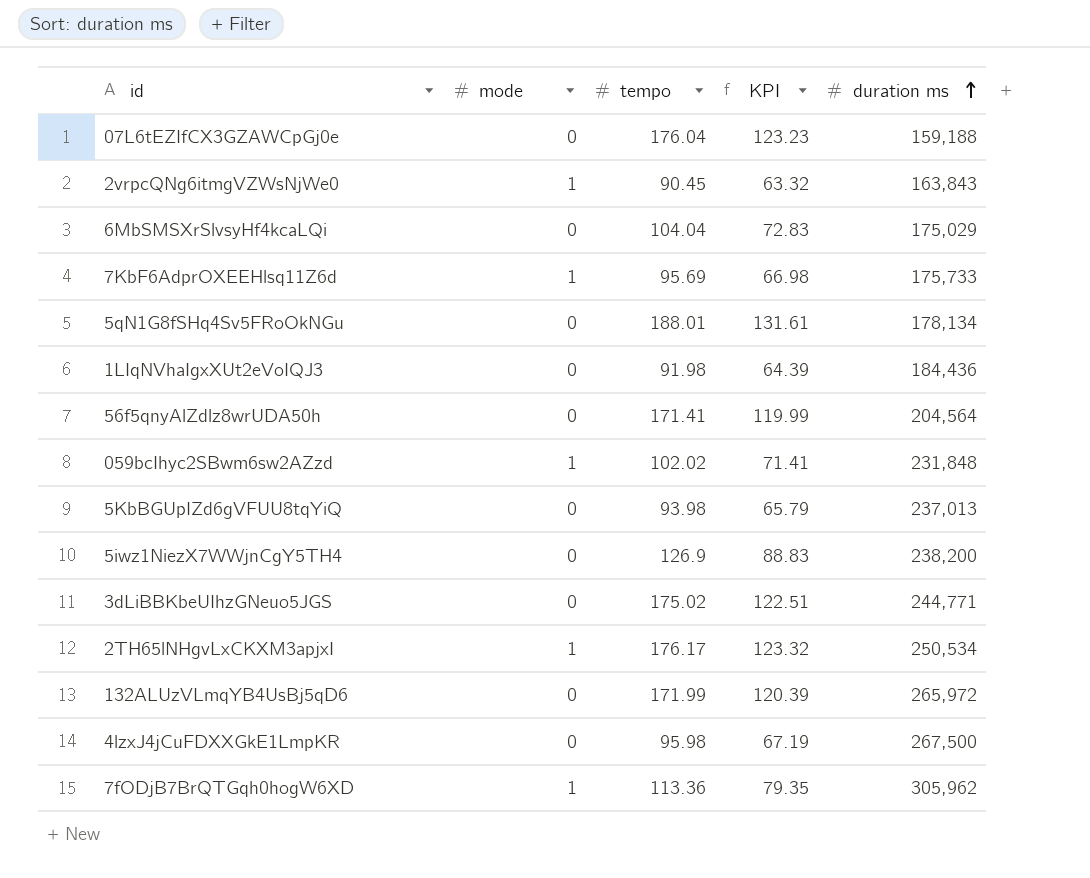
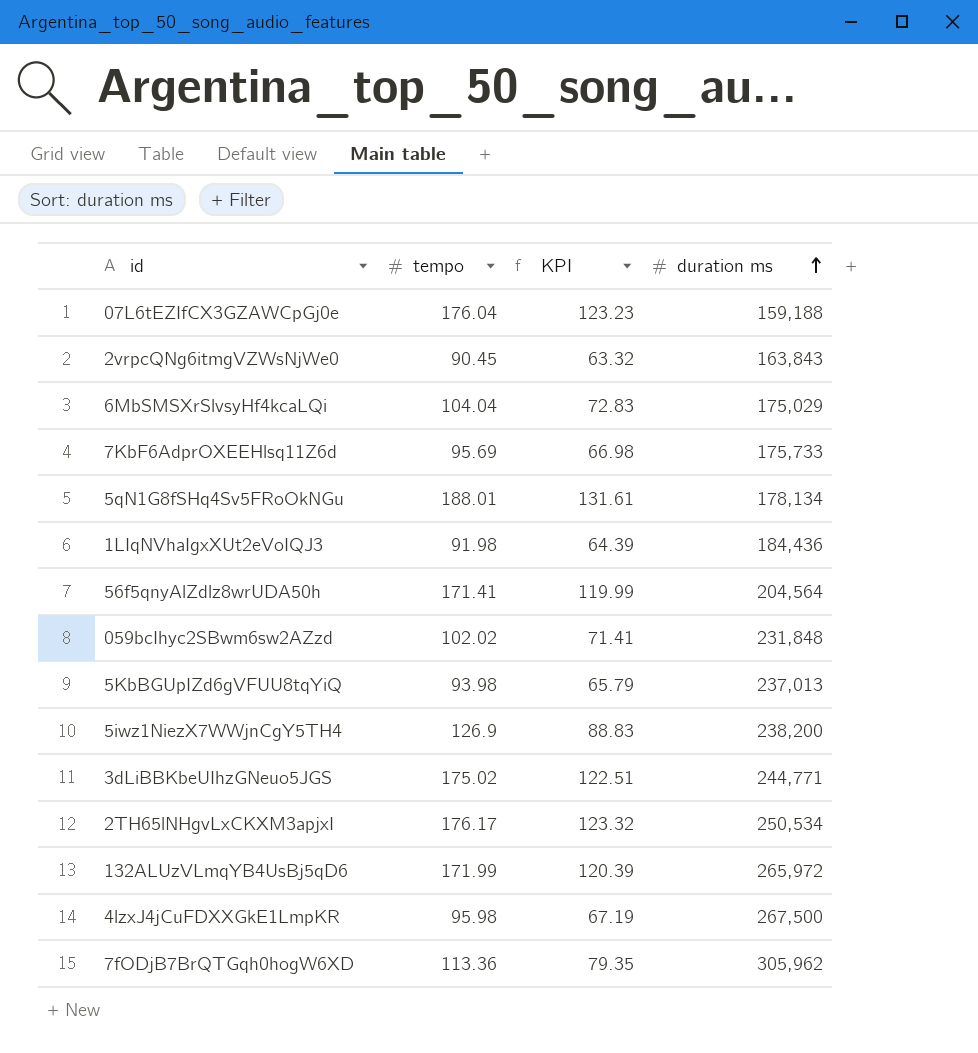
column mode | position: 2 -> none

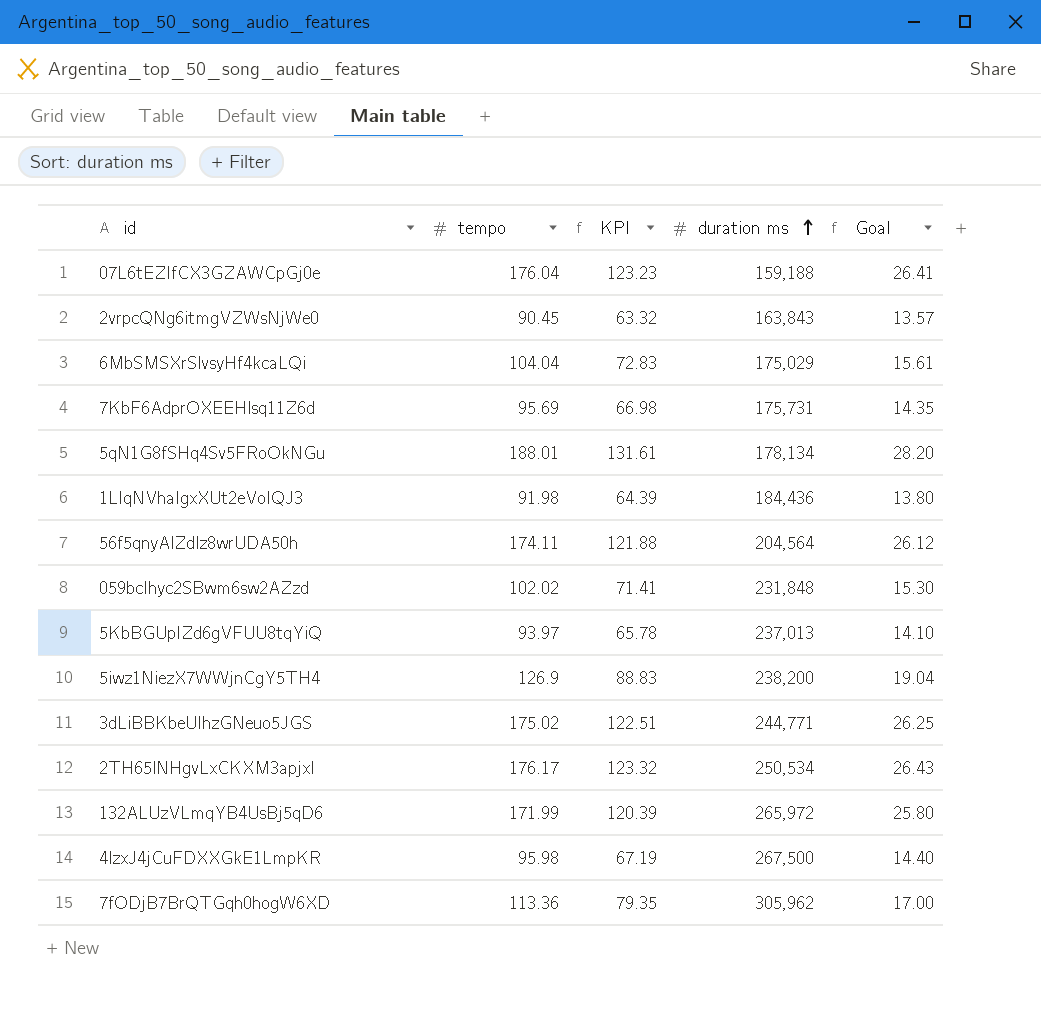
column Goal | formula: none -> [tempo] * 0.15
7KbF6AdprOXEEHlsq11Z6d | duration ms: 175,733 -> 175,731
56f5qnyAlZdlz8wrUDA50h | tempo: 171.41 -> 174.11
56f5qnyAlZdlz8wrUDA50h | KPI: 119.99 -> 121.88
5KbBGUpIZd6gVFUU8tqYiQ | tempo: 93.98 -> 93.97
5KbBGUpIZd6gVFUU8tqYiQ | KPI: 65.79 -> 65.78

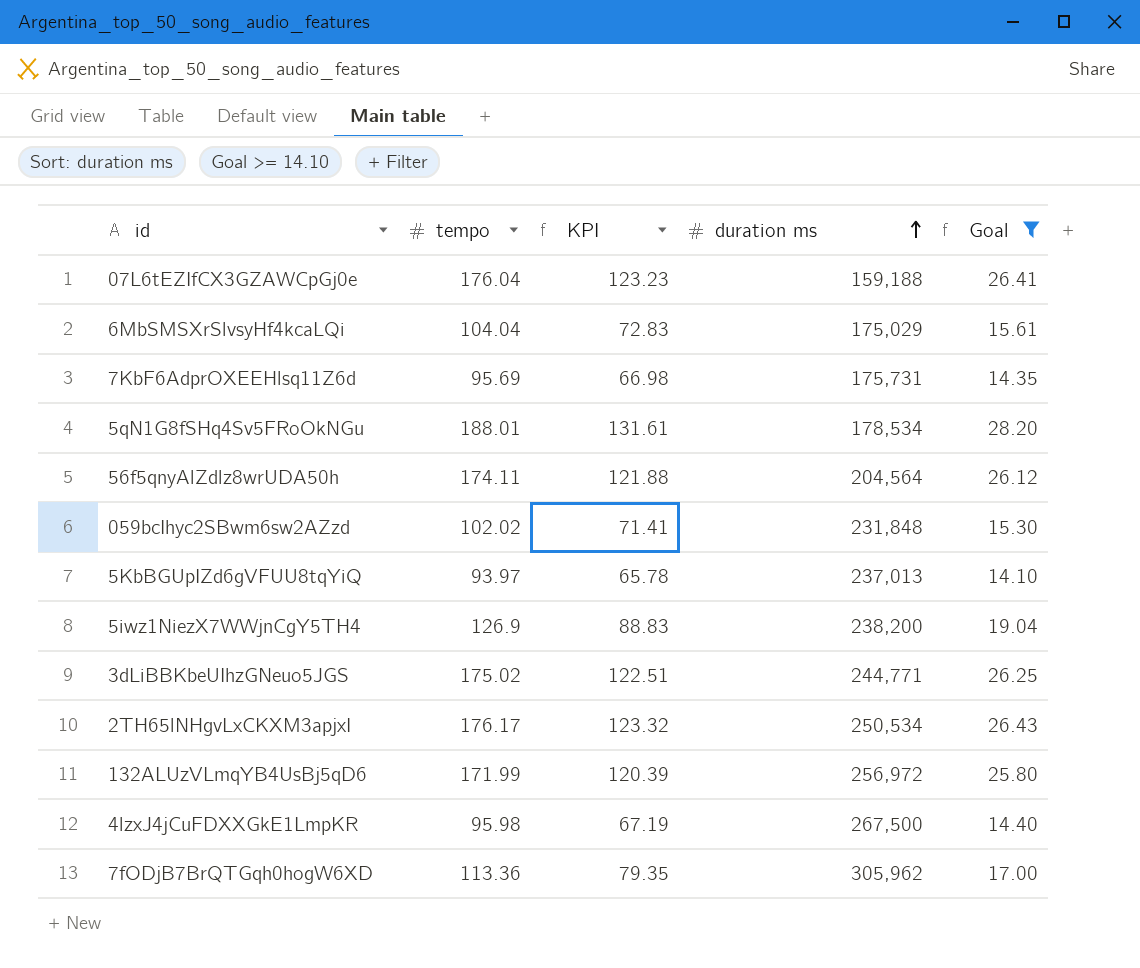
filter: none -> Goal >= 14.10
5qN1G8fSHq4Sv5FRoOkNGu | duration ms: 178,134 -> 178,534
132ALUzVLmqYB4UsBj5qD6 | duration ms: 265,972 -> 256,972

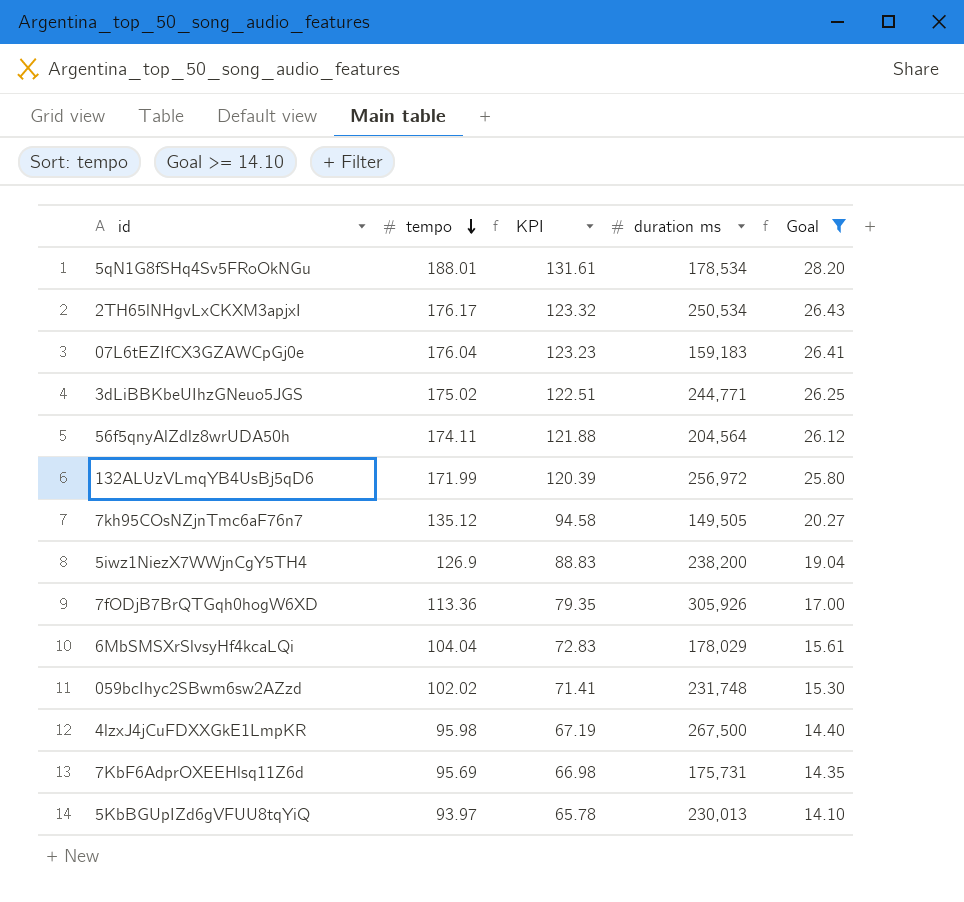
row order: duration ms ascending -> tempo descending
07L6tEZIfCX3GZAWCpGj0e | duration ms: 159,188 -> 159,183
row 7kh95COsNZjnTmc6aF76n7: none -> 135.12 | 94.58 | 149,505 | 20.27
7fODjB7BrQTGqh0hogW6XD | duration ms: 305,962 -> 305,926
6MbSMSXrSlvsyHf4kcaLQi | duration ms: 175,029 -> 178,029
059bcIhyc2SBwm6sw2AZzd | duration ms: 231,848 -> 231,748
5KbBGUpIZd6gVFUU8tqYiQ | duration ms: 237,013 -> 230,013

